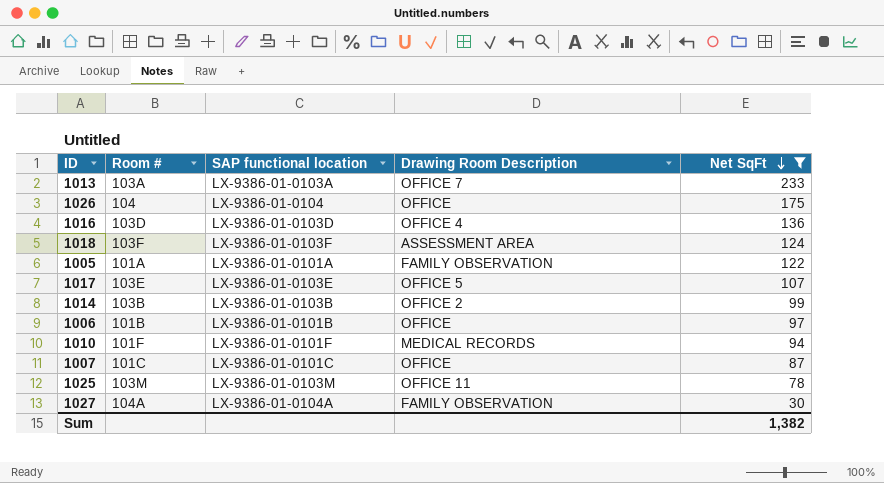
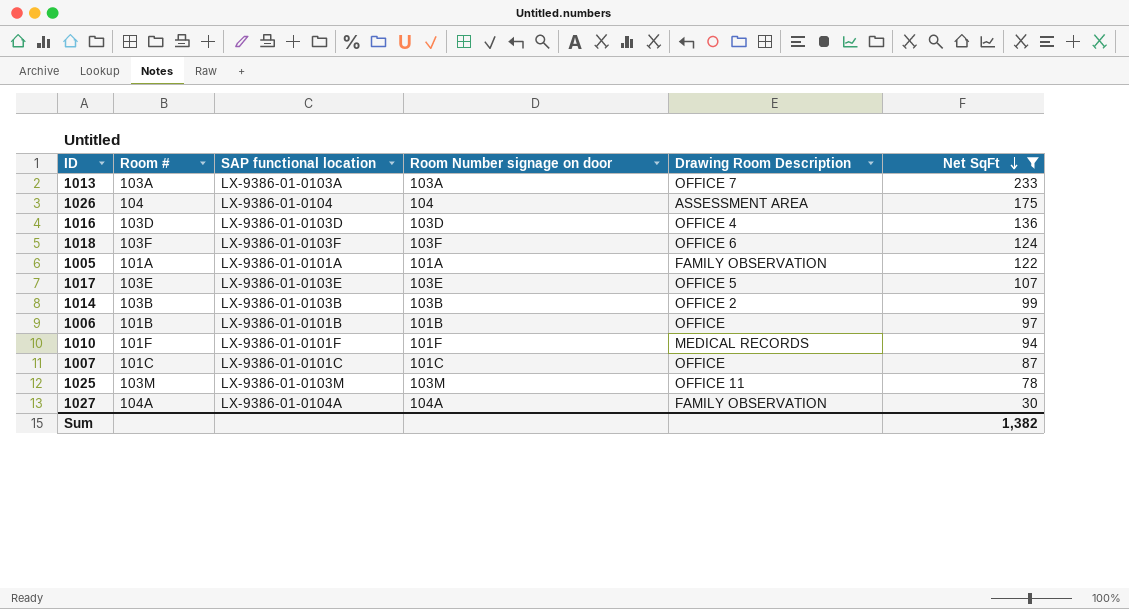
column Room Number signage on door | position: none -> 4
1026 | Drawing Room Description: OFFICE -> ASSESSMENT AREA
1018 | Drawing Room Description: ASSESSMENT AREA -> OFFICE 6

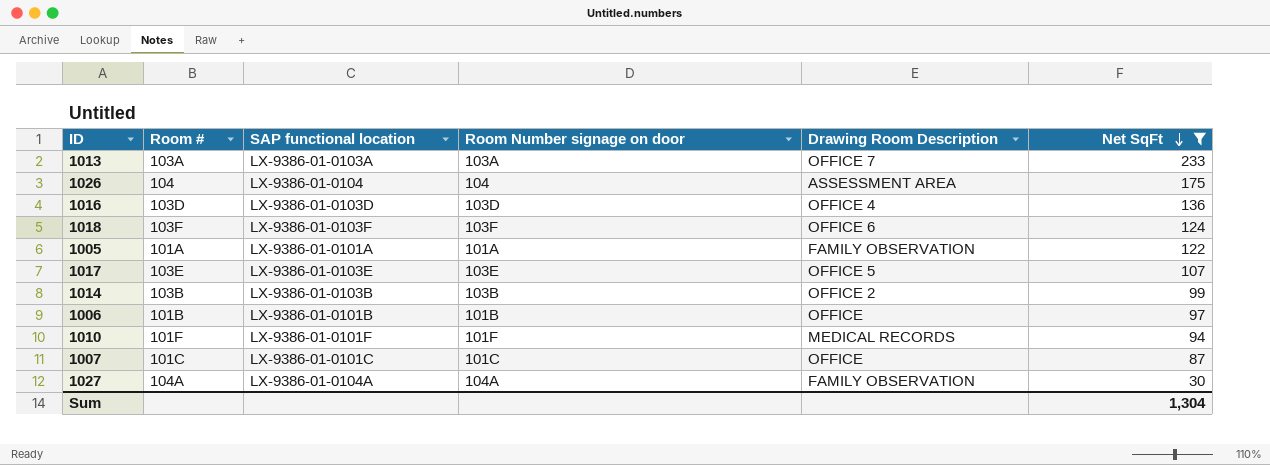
row 1025: 103M | LX-9386-01-0103M | 103M | OFFICE 11 | 78 -> none
Sum | Net SqFt: 1,382 -> 1,304

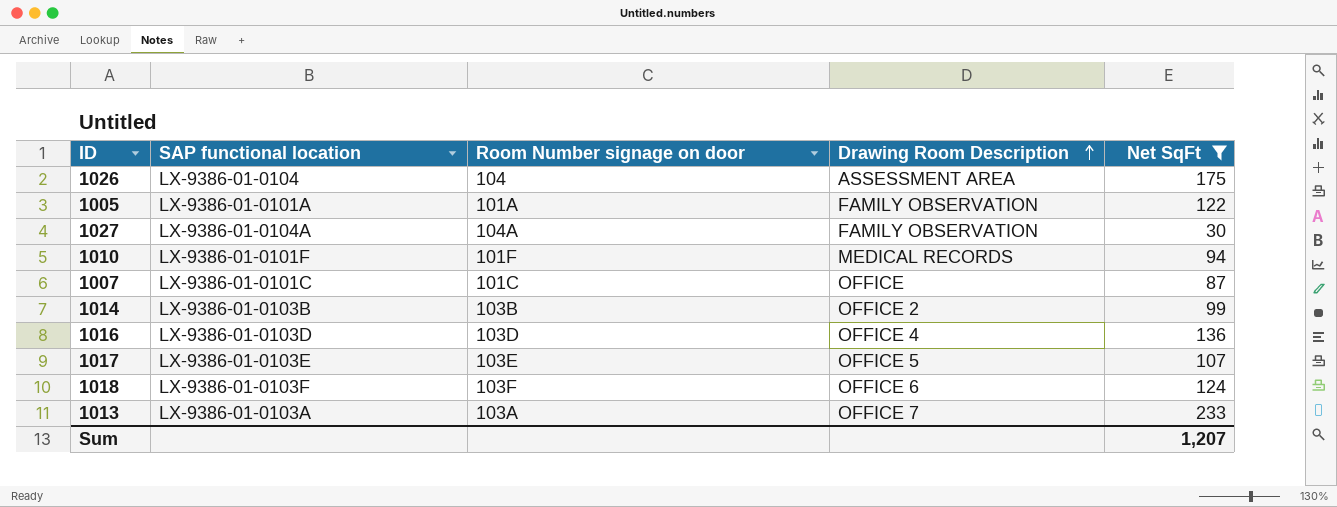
row order: Net SqFt descending -> Drawing Room Description ascending
column Room # | position: 2 -> none
row 1006: 101B | LX-9386-01-0101B | 101B | OFFICE | 97 -> none
Sum | Net SqFt: 1,304 -> 1,207

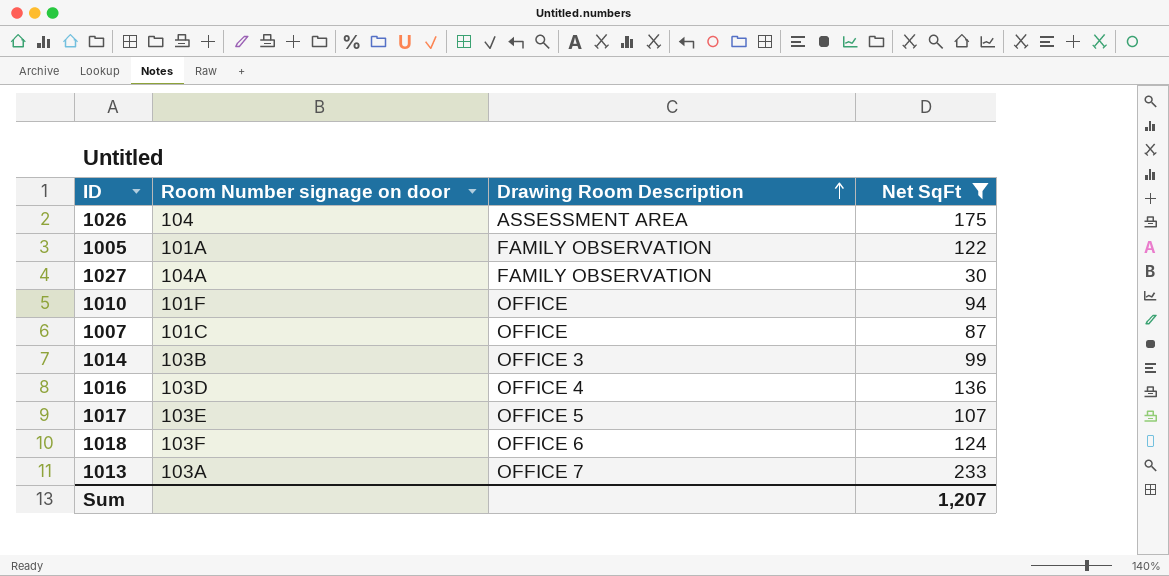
column SAP functional location | position: 2 -> none
1010 | Drawing Room Description: MEDICAL RECORDS -> OFFICE
1014 | Drawing Room Description: OFFICE 2 -> OFFICE 3

